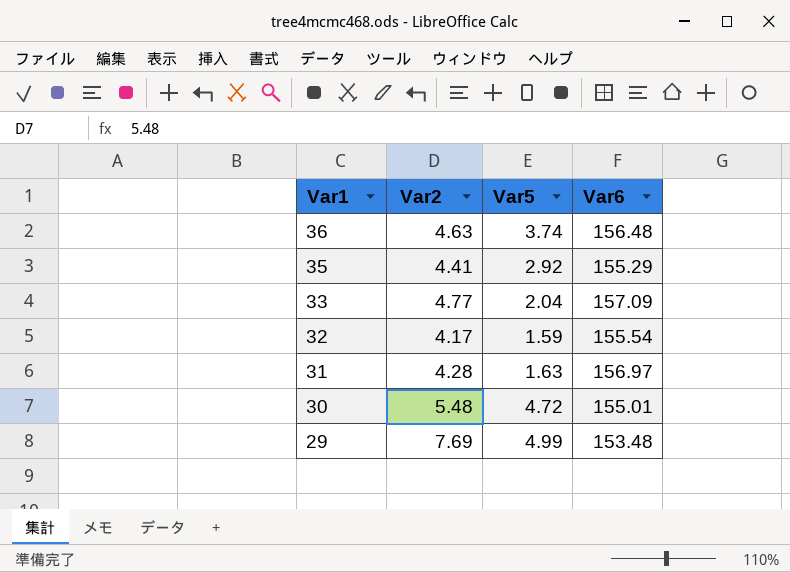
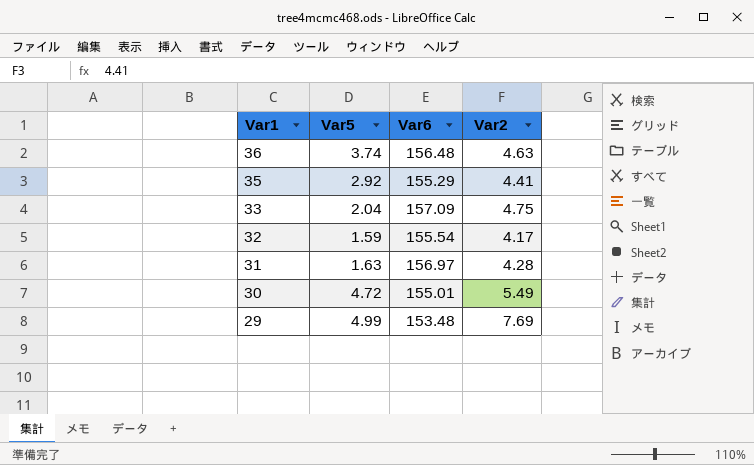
column Var2 | position: 2 -> 4
33 | Var2: 4.77 -> 4.75
30 | Var2: 5.48 -> 5.49

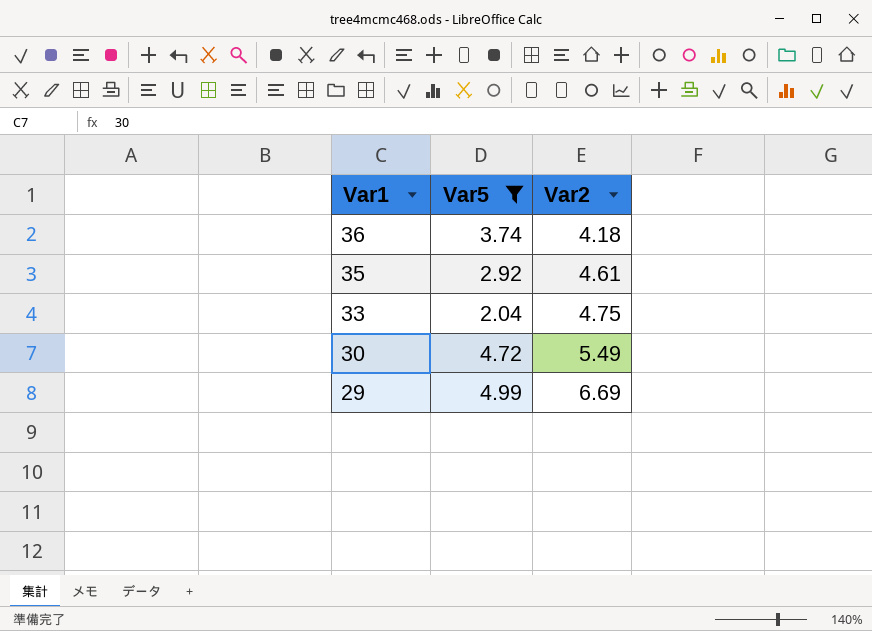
filter: none -> Var5 >= 2.04
column Var6 | position: 3 -> none
36 | Var2: 4.63 -> 4.18
35 | Var2: 4.41 -> 4.61
29 | Var2: 7.69 -> 6.69

